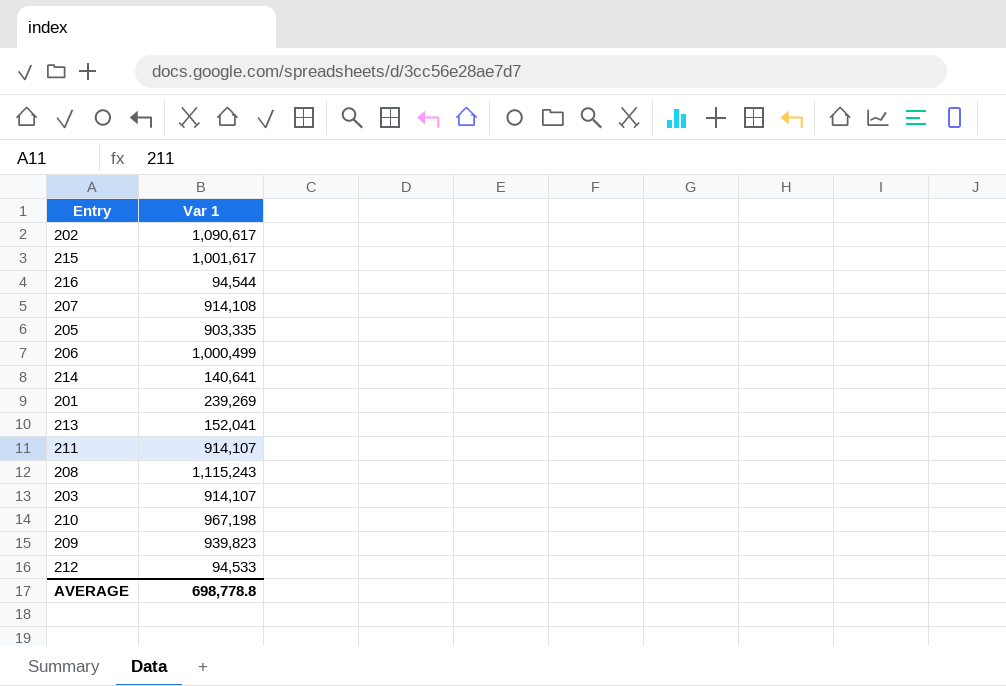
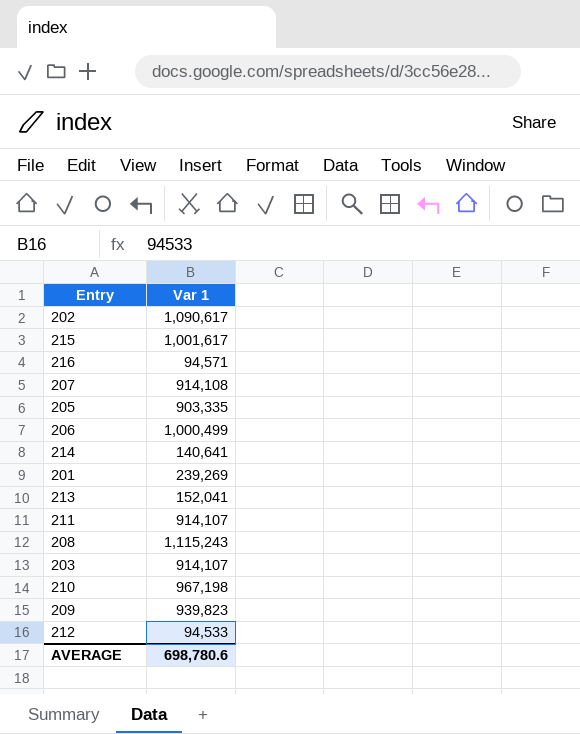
216 | Var 1: 94,544 -> 94,571
AVERAGE | Var 1: 698,778.8 -> 698,780.6

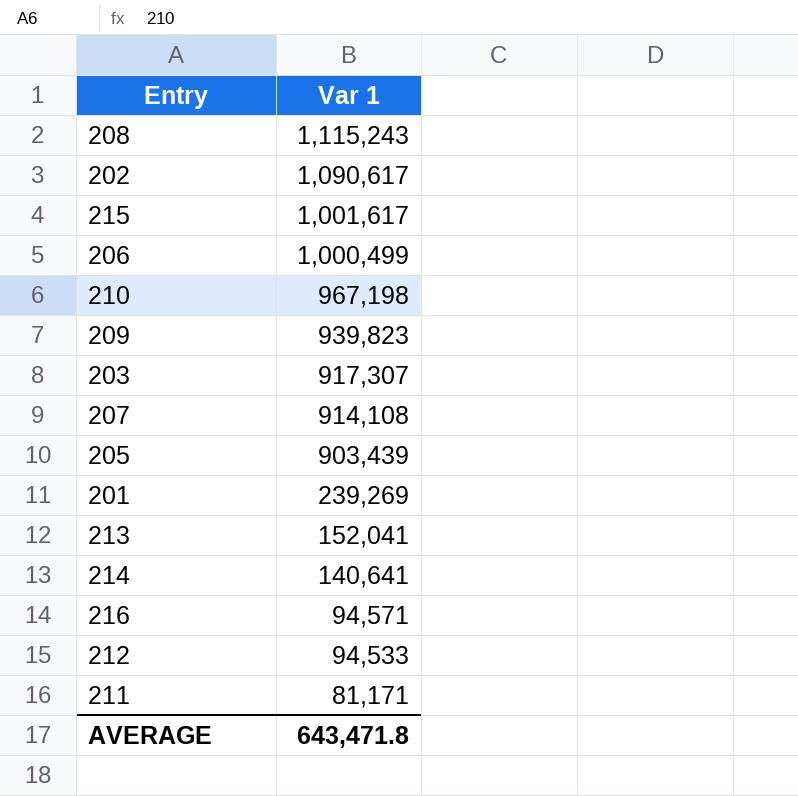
row order: none -> Var 1 descending
203 | Var 1: 914,107 -> 917,307
205 | Var 1: 903,335 -> 903,439
211 | Var 1: 914,107 -> 81,171
AVERAGE | Var 1: 698,780.6 -> 643,471.8

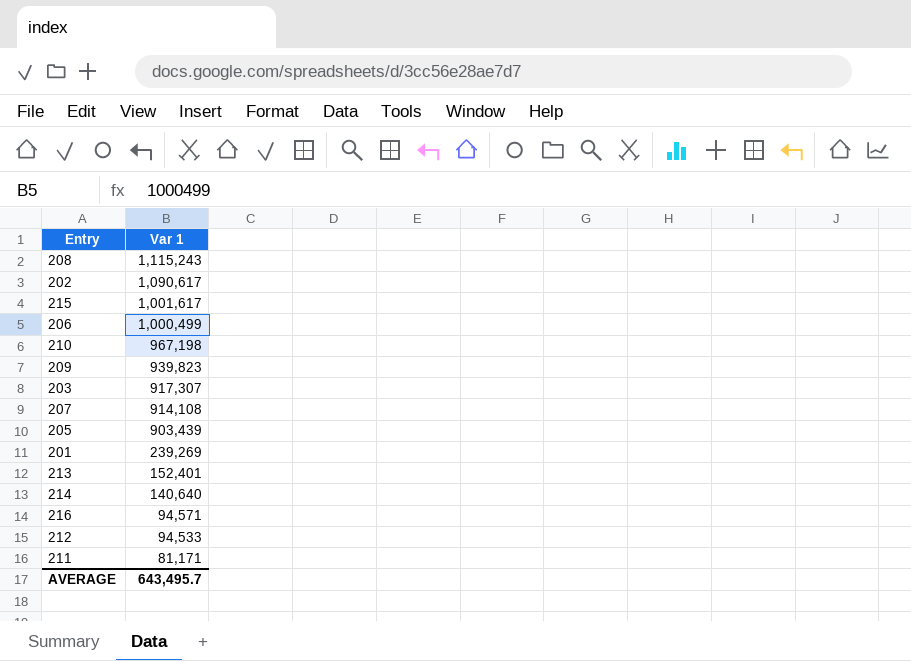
213 | Var 1: 152,041 -> 152,401
214 | Var 1: 140,641 -> 140,640
AVERAGE | Var 1: 643,471.8 -> 643,495.7

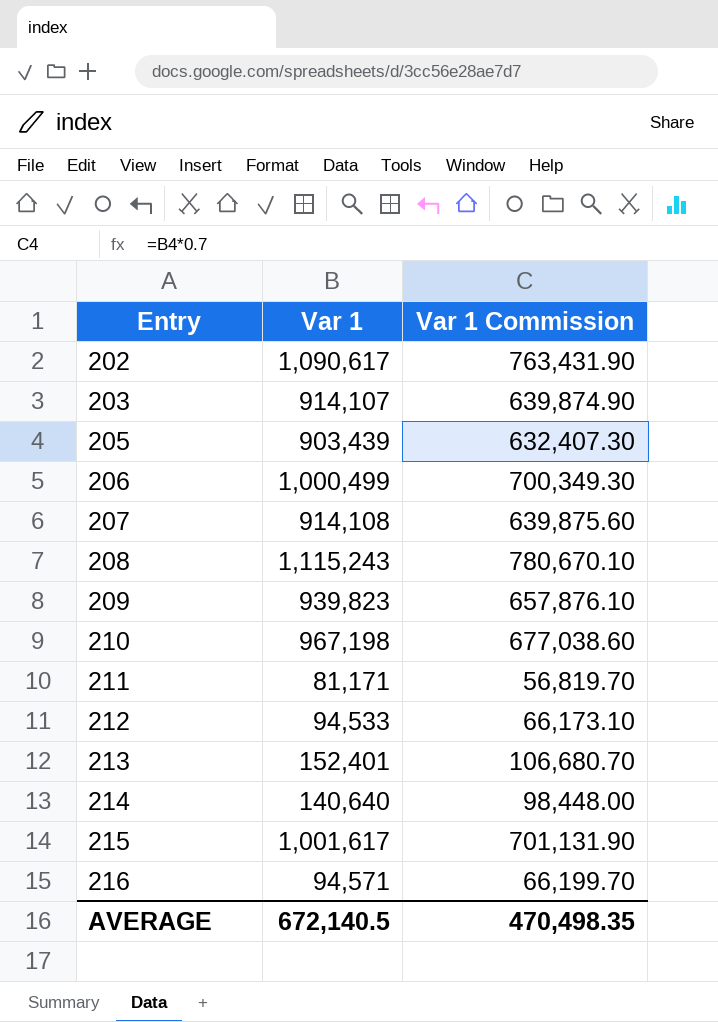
row order: Var 1 descending -> Entry ascending
column Var 1 Commission | formula: none -> [Var 1] * 0.7
row 201: 239,269 -> none
203 | Var 1: 917,307 -> 914,107
AVERAGE | Var 1: 643,495.7 -> 672,140.5

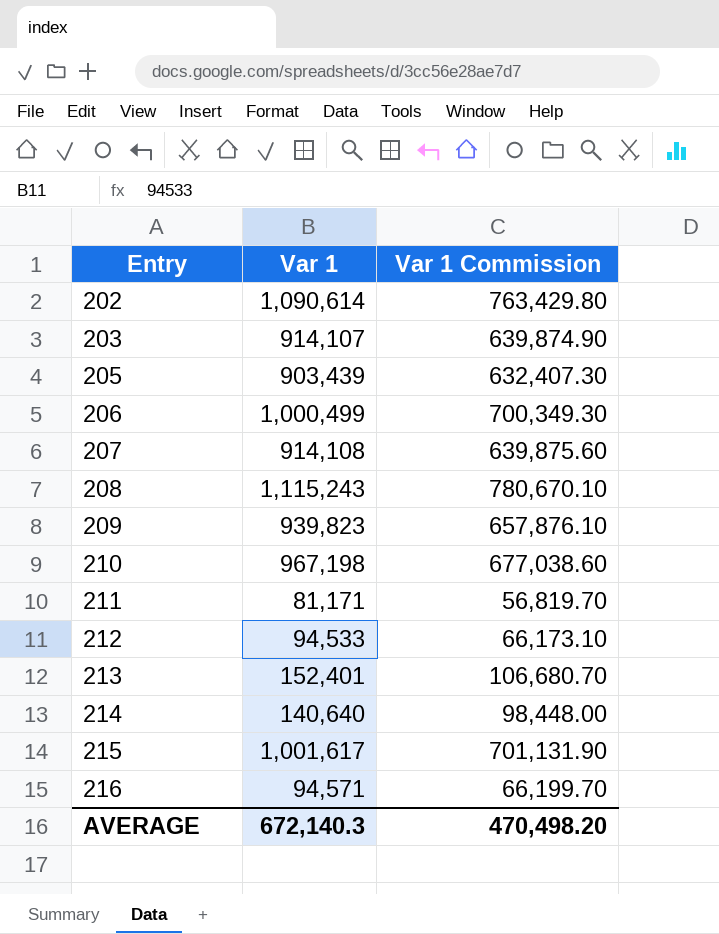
202 | Var 1: 1,090,617 -> 1,090,614
202 | Var 1 Commission: 763,431.90 -> 763,429.80
AVERAGE | Var 1: 672,140.5 -> 672,140.3
AVERAGE | Var 1 Commission: 470,498.35 -> 470,498.20

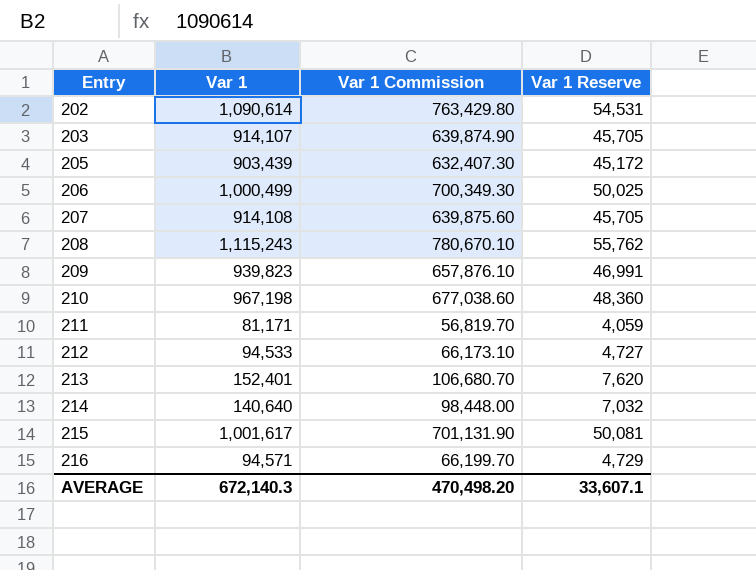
column Var 1 Reserve | formula: none -> [Var 1] * 0.05

